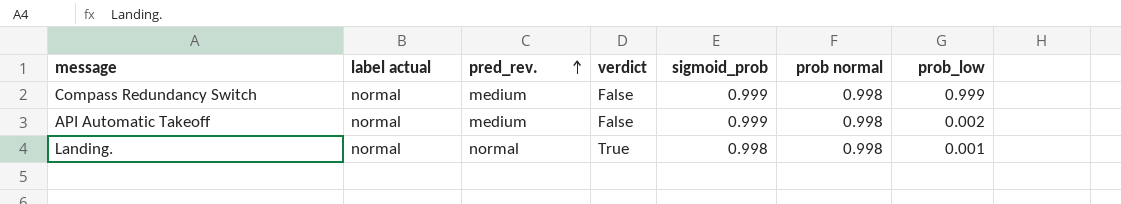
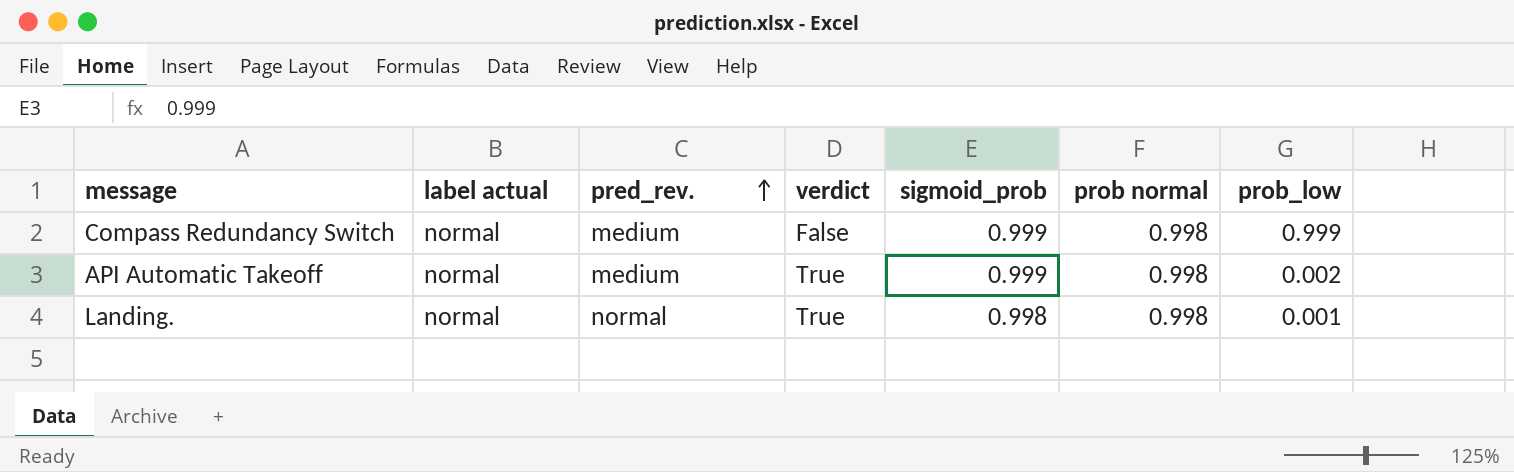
API Automatic Takeoff | verdict: False -> True

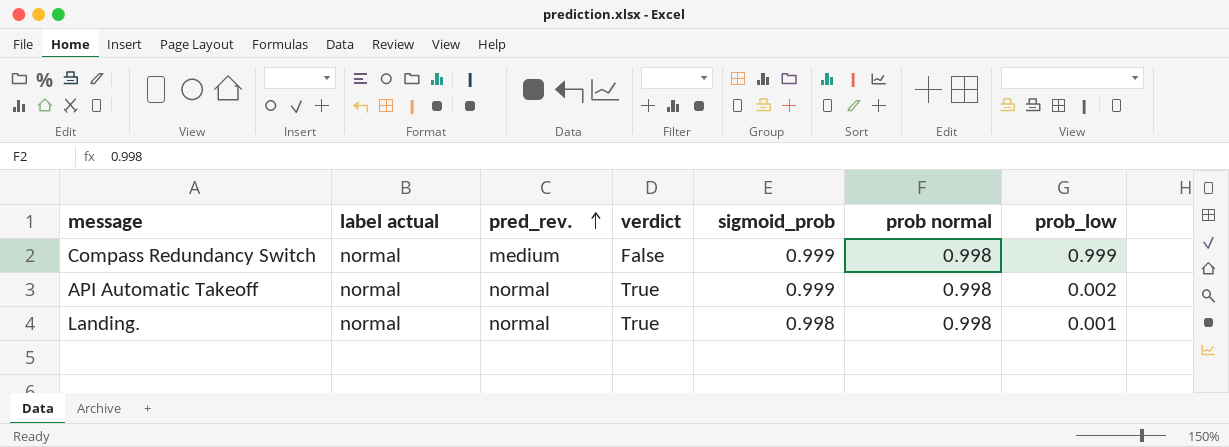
API Automatic Takeoff | pred_rev.: medium -> normal

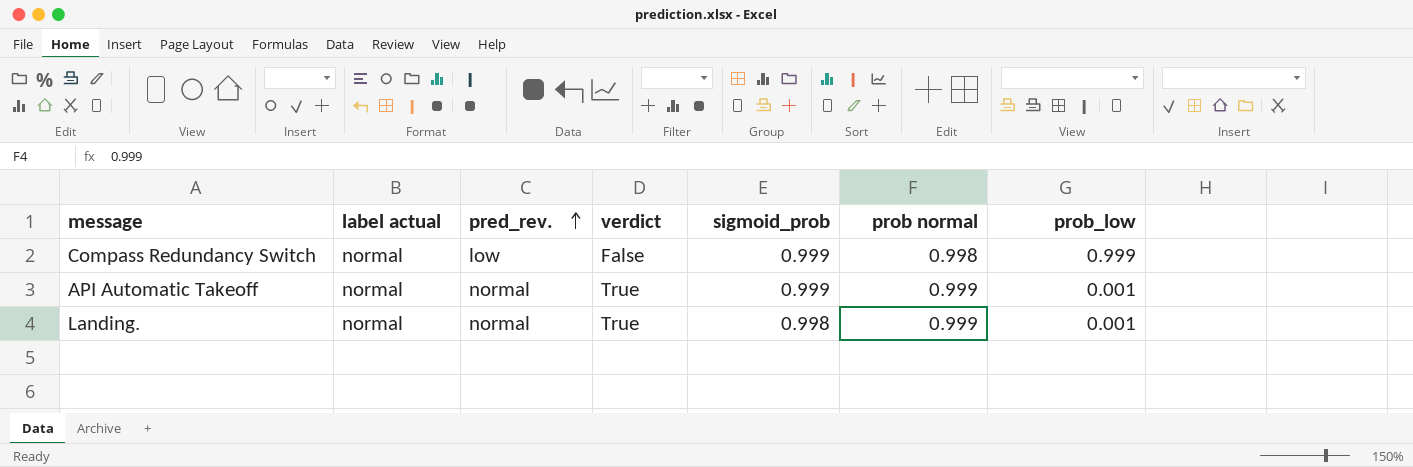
Compass Redundancy Switch | pred_rev.: medium -> low
API Automatic Takeoff | prob normal: 0.998 -> 0.999
API Automatic Takeoff | prob_low: 0.002 -> 0.001
Landing. | prob normal: 0.998 -> 0.999

